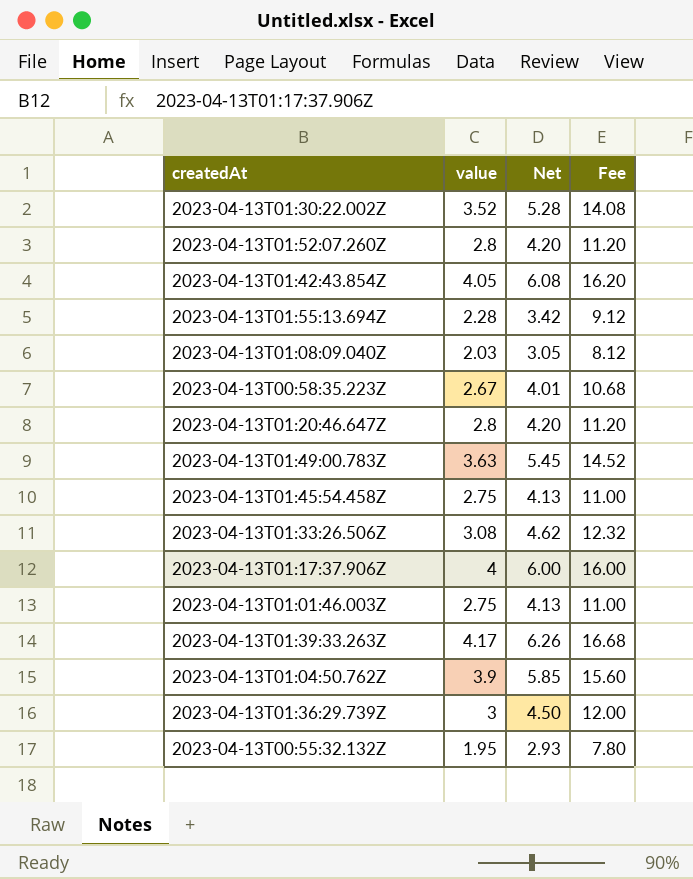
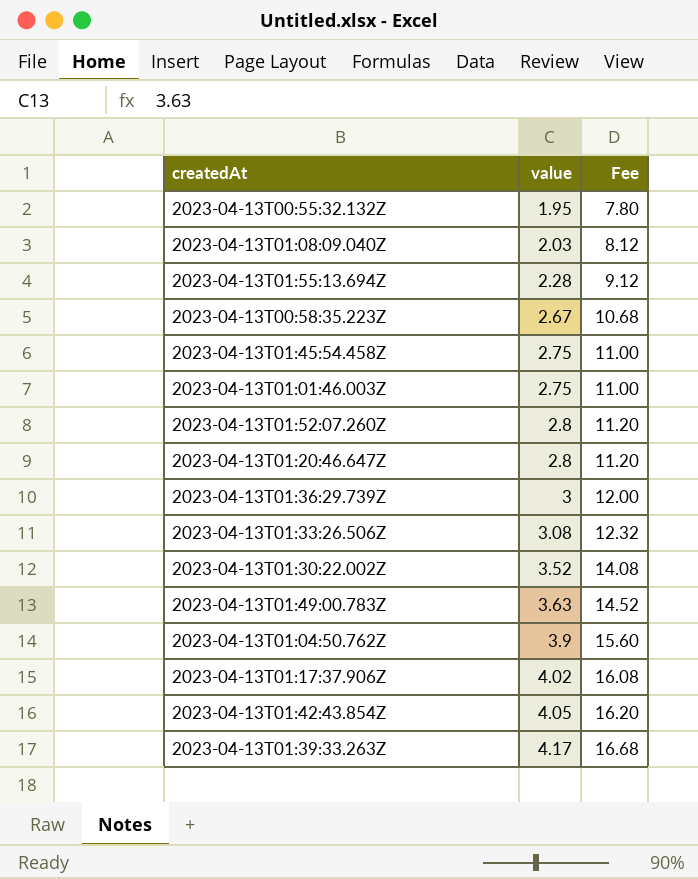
row order: none -> value ascending
column Net | formula: [value] * 1.5 -> none
2023-04-13T01:17:37.906Z | value: 4 -> 4.02
2023-04-13T01:17:37.906Z | Fee: 16.00 -> 16.08

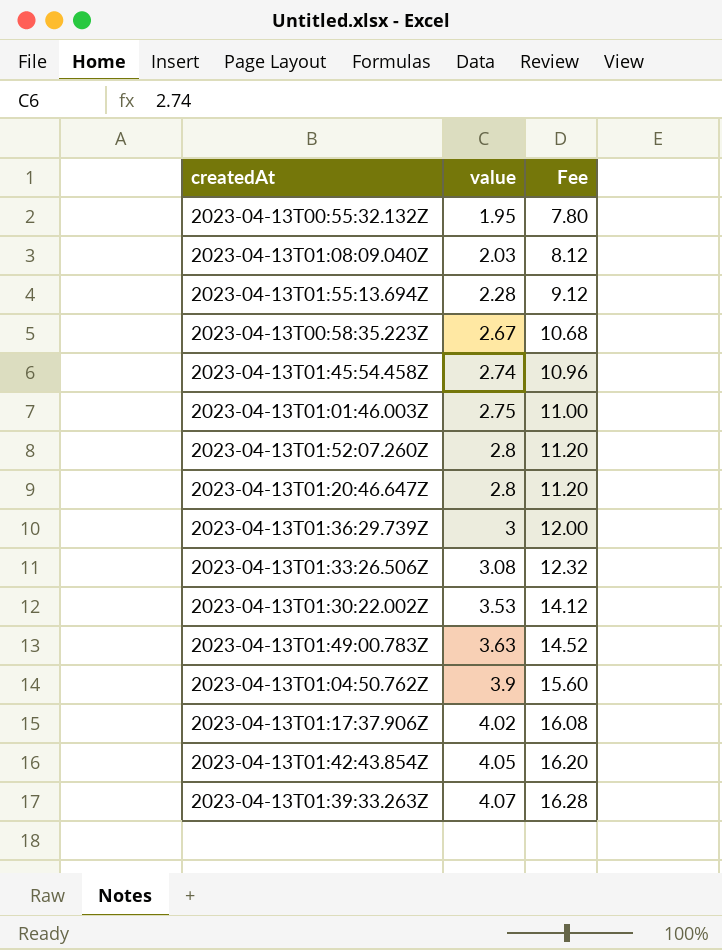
2023-04-13T01:45:54.458Z | value: 2.75 -> 2.74
2023-04-13T01:45:54.458Z | Fee: 11.00 -> 10.96
2023-04-13T01:30:22.002Z | value: 3.52 -> 3.53
2023-04-13T01:30:22.002Z | Fee: 14.08 -> 14.12
2023-04-13T01:39:33.263Z | value: 4.17 -> 4.07
2023-04-13T01:39:33.263Z | Fee: 16.68 -> 16.28

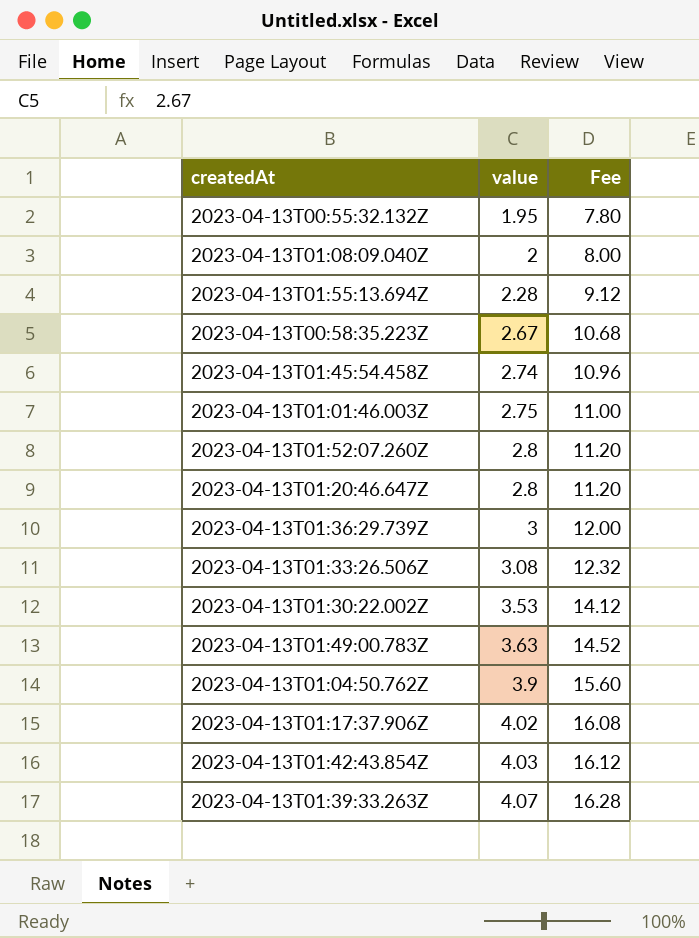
2023-04-13T01:08:09.040Z | value: 2.03 -> 2
2023-04-13T01:08:09.040Z | Fee: 8.12 -> 8.00
2023-04-13T01:42:43.854Z | value: 4.05 -> 4.03
2023-04-13T01:42:43.854Z | Fee: 16.20 -> 16.12

